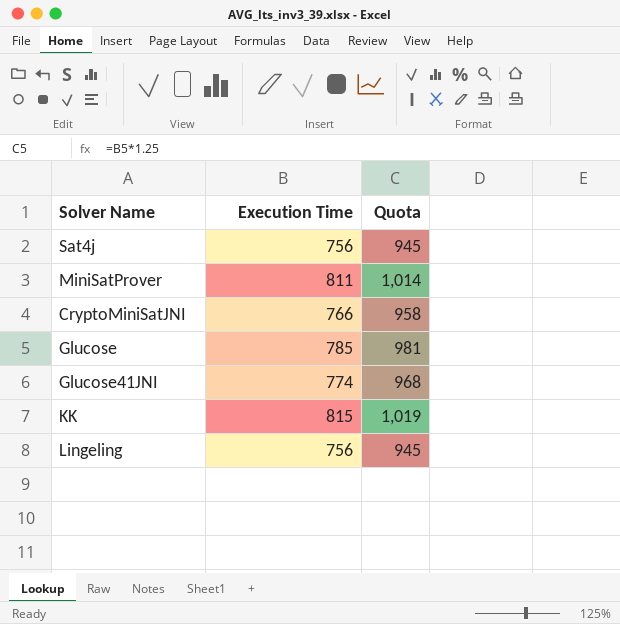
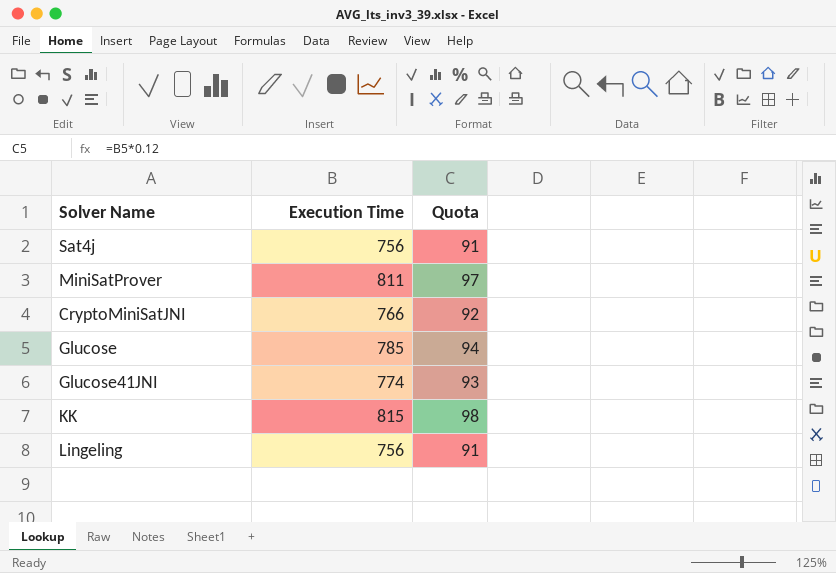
column Quota | formula: [Execution Time] * 1.25 -> [Execution Time] * 0.12

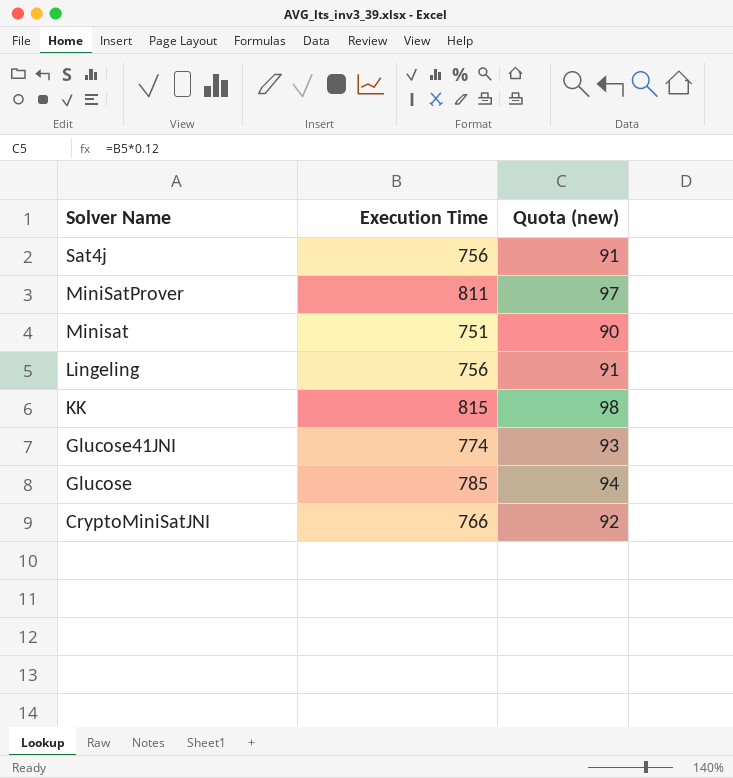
row order: none -> Solver Name descending
column name: Quota -> Quota (new)
row Minisat: none -> 751 | 90

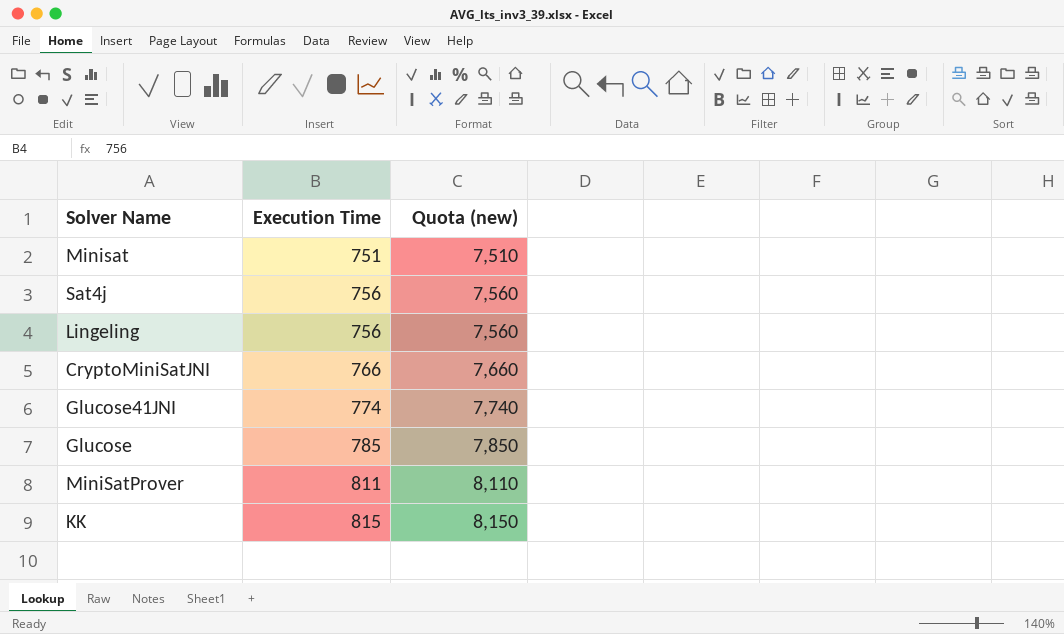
row order: Solver Name descending -> Execution Time ascending
column Quota (new) | formula: [Execution Time] * 0.12 -> [Execution Time] * 10

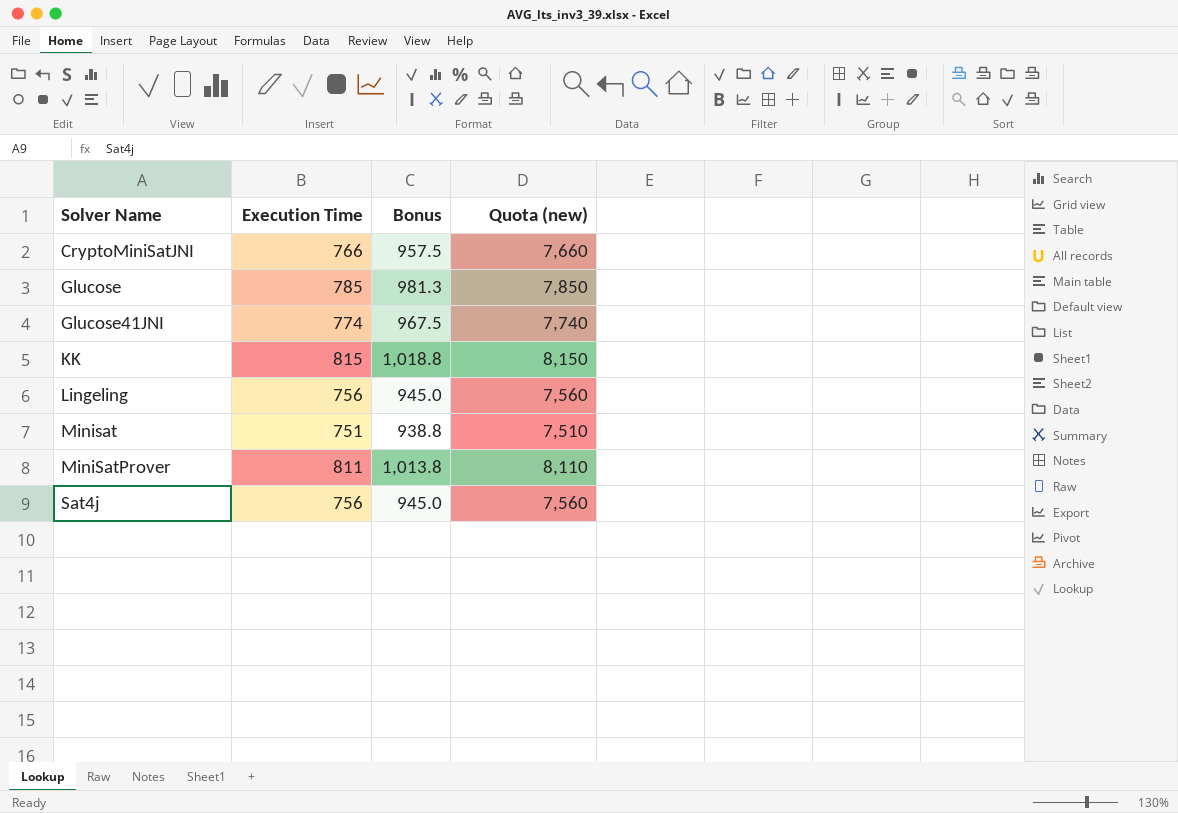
row order: Execution Time ascending -> Solver Name ascending
column Bonus | formula: none -> [Execution Time] * 1.25

